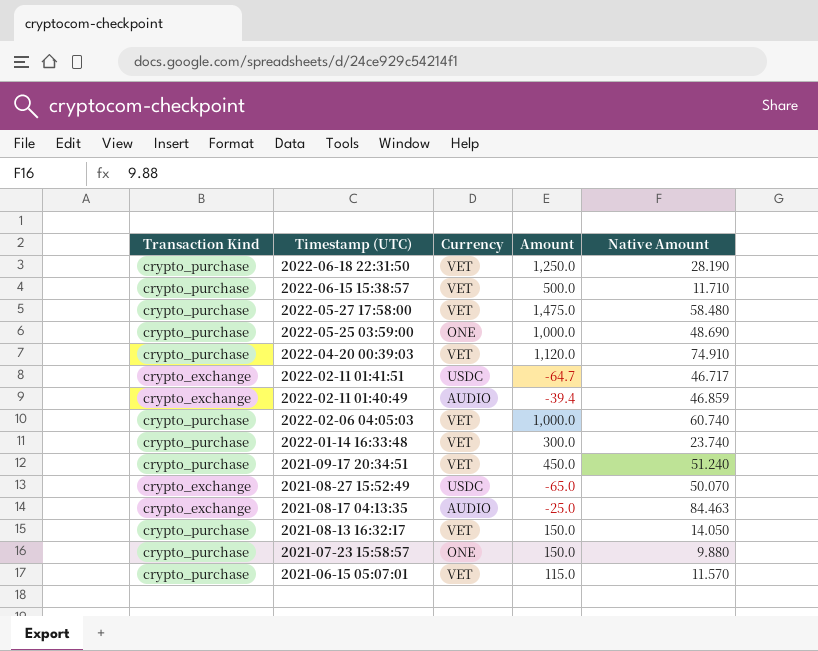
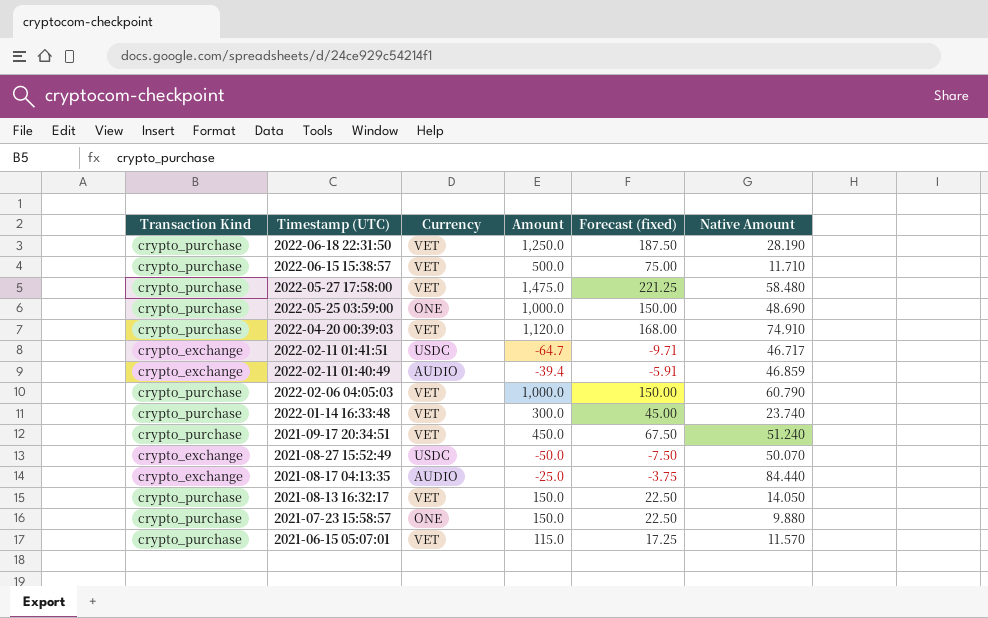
column Forecast (fixed) | formula: none -> [Amount] * 0.15
2022-02-06 04:05:03 | Native Amount: 60.740 -> 60.790
2021-08-27 15:52:49 | Amount: -65.0 -> -50.0
2021-08-17 04:13:35 | Native Amount: 84.463 -> 84.440

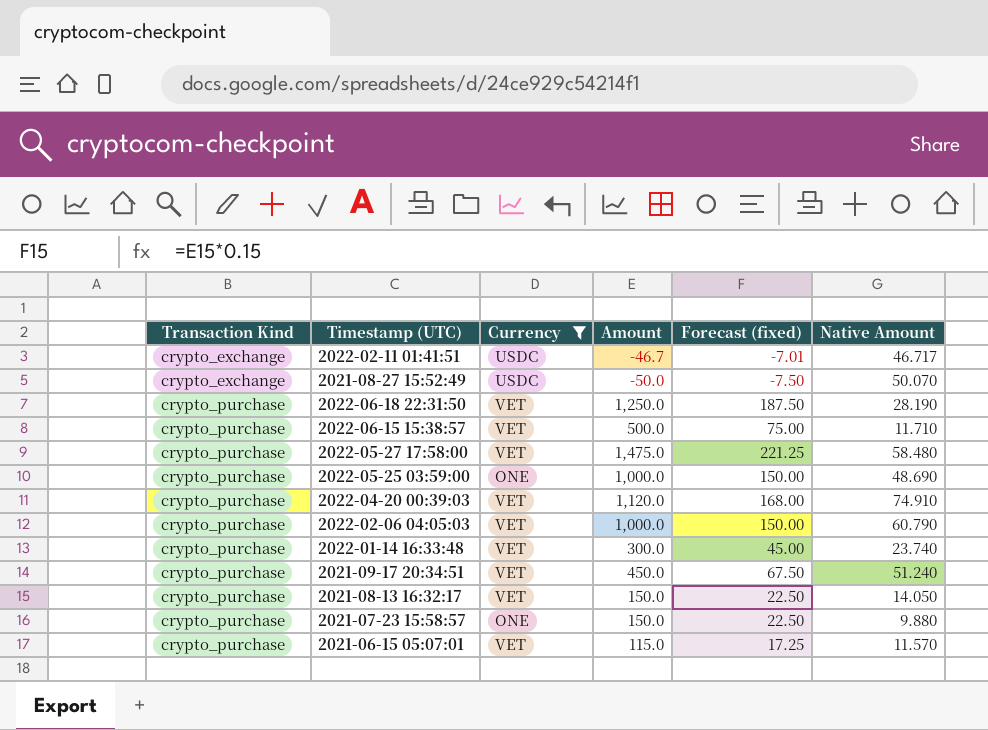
filter: none -> Currency != AUDIO
row order: Timestamp (UTC) descending -> Transaction Kind ascending
2022-02-11 01:41:51 | Amount: -64.7 -> -46.7
2022-02-11 01:41:51 | Forecast (fixed): -9.71 -> -7.01

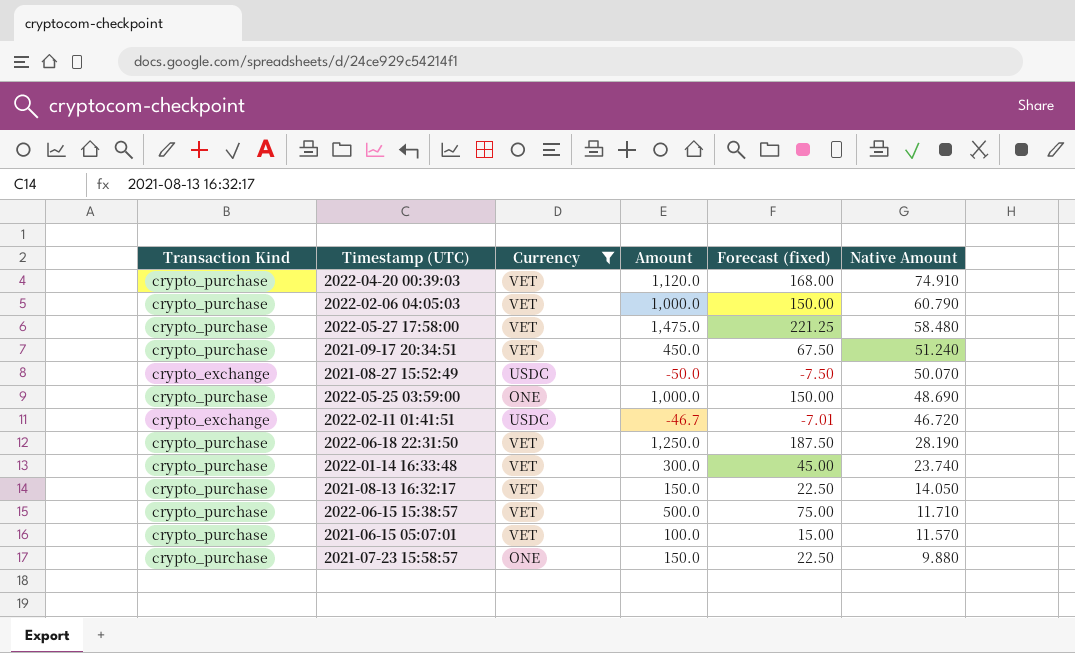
row order: Transaction Kind ascending -> Native Amount descending
2022-02-11 01:41:51 | Native Amount: 46.717 -> 46.720
2021-06-15 05:07:01 | Amount: 115.0 -> 100.0
2021-06-15 05:07:01 | Forecast (fixed): 17.25 -> 15.00

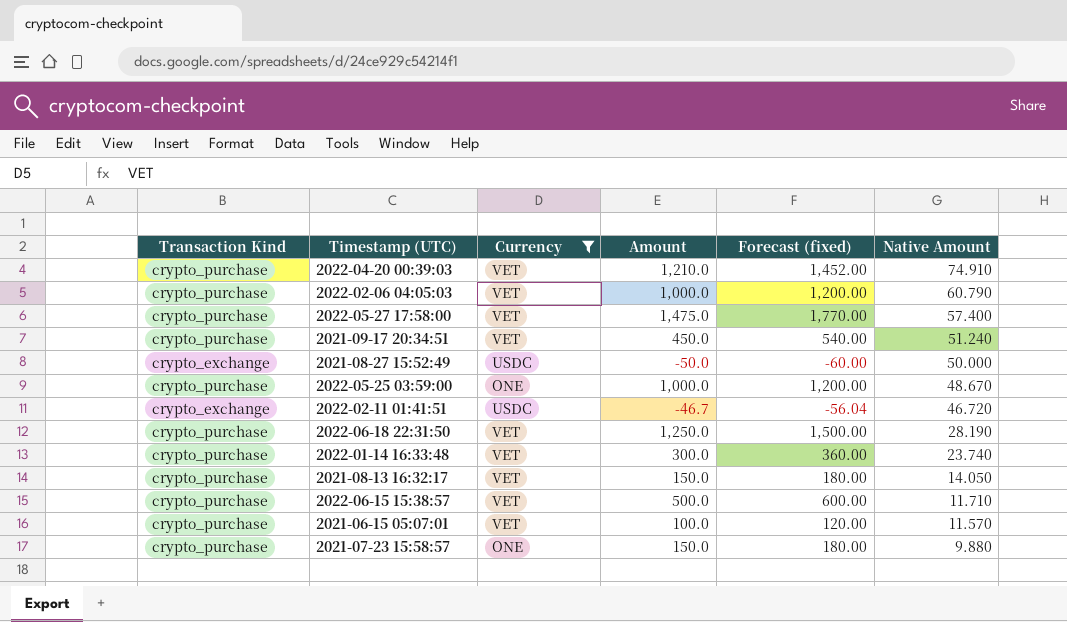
column Forecast (fixed) | formula: [Amount] * 0.15 -> [Amount] * 1.2
2022-04-20 00:39:03 | Amount: 1,120.0 -> 1,210.0
2022-05-27 17:58:00 | Native Amount: 58.480 -> 57.400
2021-08-27 15:52:49 | Native Amount: 50.070 -> 50.000
2022-05-25 03:59:00 | Native Amount: 48.690 -> 48.670

